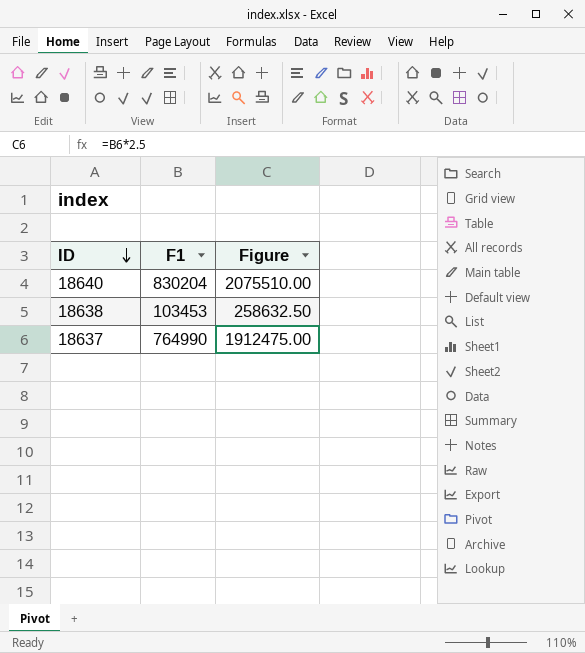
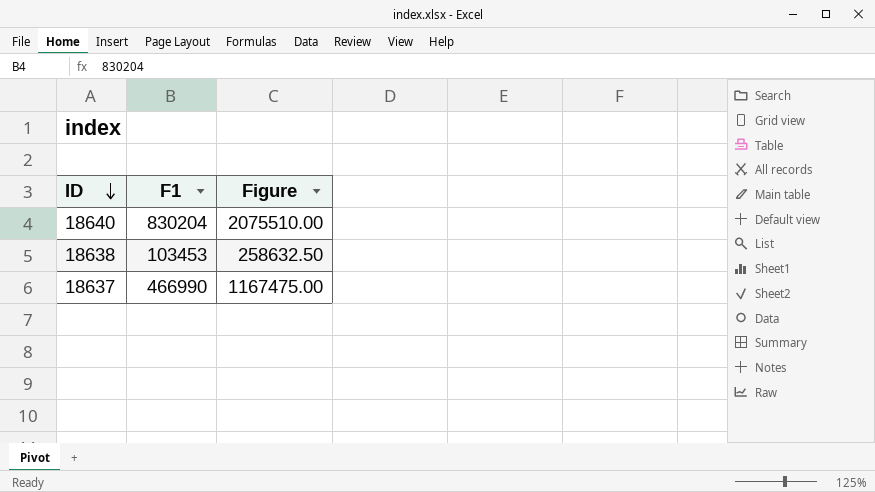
18637 | F1: 764990 -> 466990
18637 | Figure: 1912475.00 -> 1167475.00

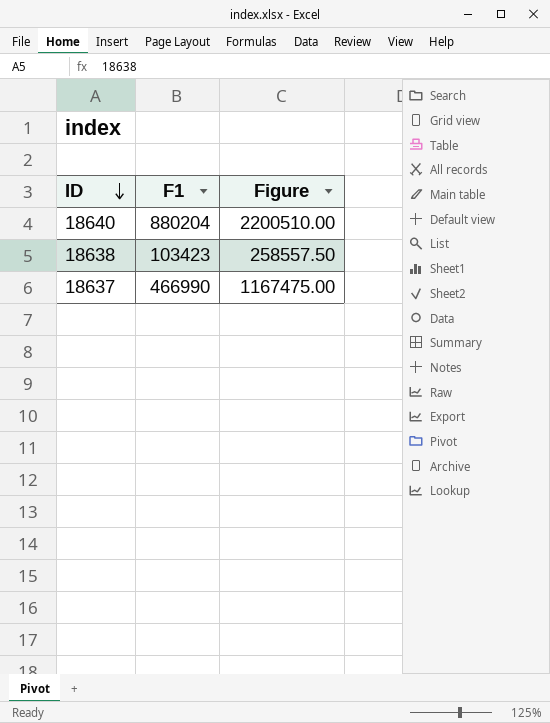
18640 | F1: 830204 -> 880204
18640 | Figure: 2075510.00 -> 2200510.00
18638 | F1: 103453 -> 103423
18638 | Figure: 258632.50 -> 258557.50

